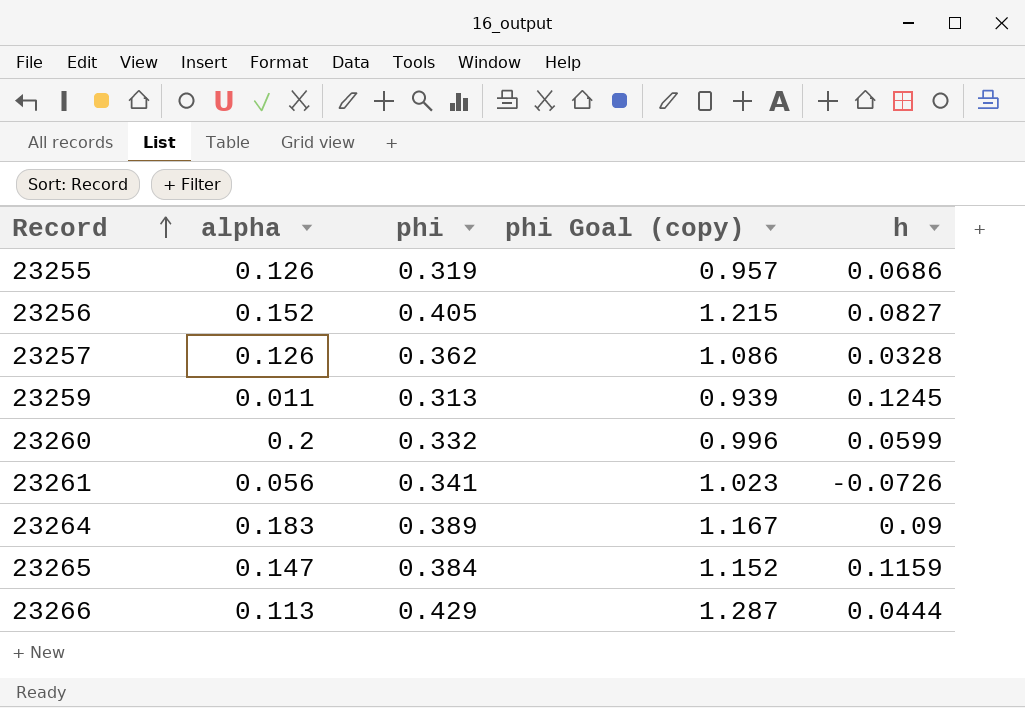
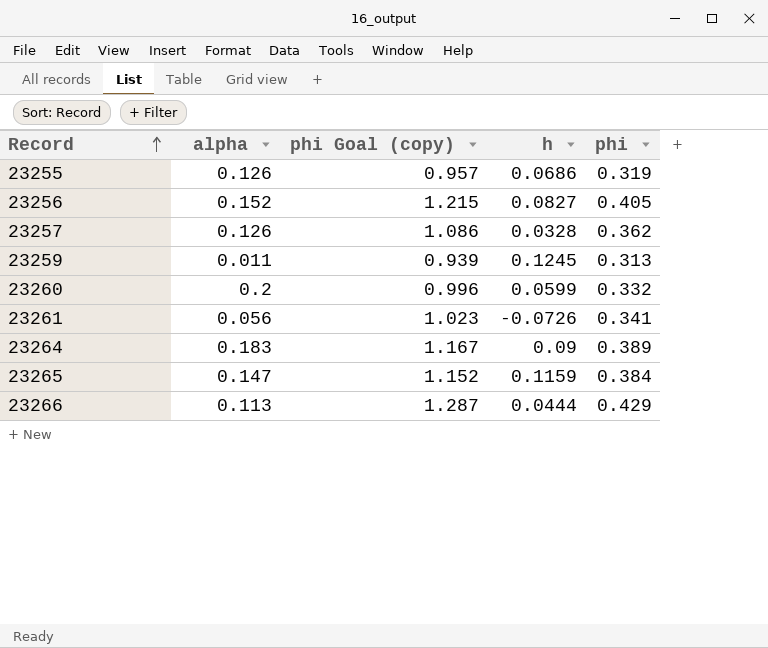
column phi | position: 3 -> 5

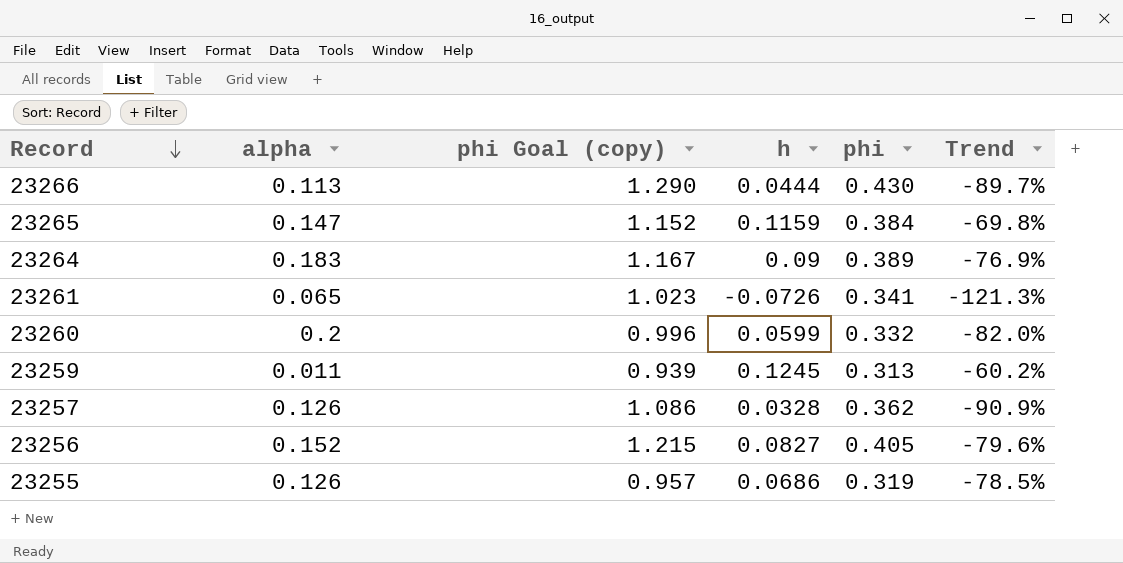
row order: Record ascending -> Record descending
column Trend | formula: none -> ([h] - [phi]) / [phi]
23266 | phi Goal (copy): 1.287 -> 1.290
23266 | phi: 0.429 -> 0.430
23261 | alpha: 0.056 -> 0.065

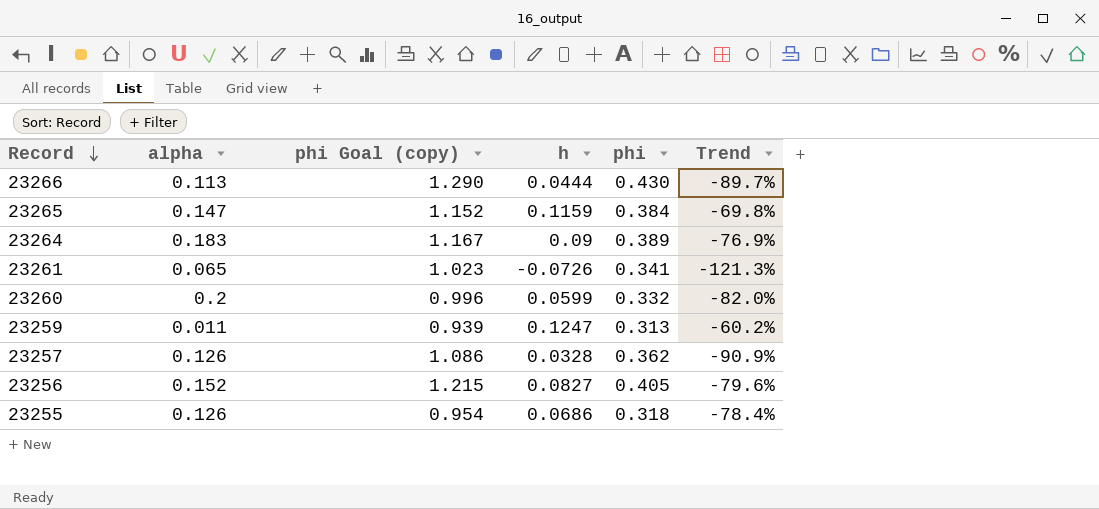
23259 | h: 0.1245 -> 0.1247
23255 | phi Goal (copy): 0.957 -> 0.954
23255 | phi: 0.319 -> 0.318
23255 | Trend: -78.5% -> -78.4%

